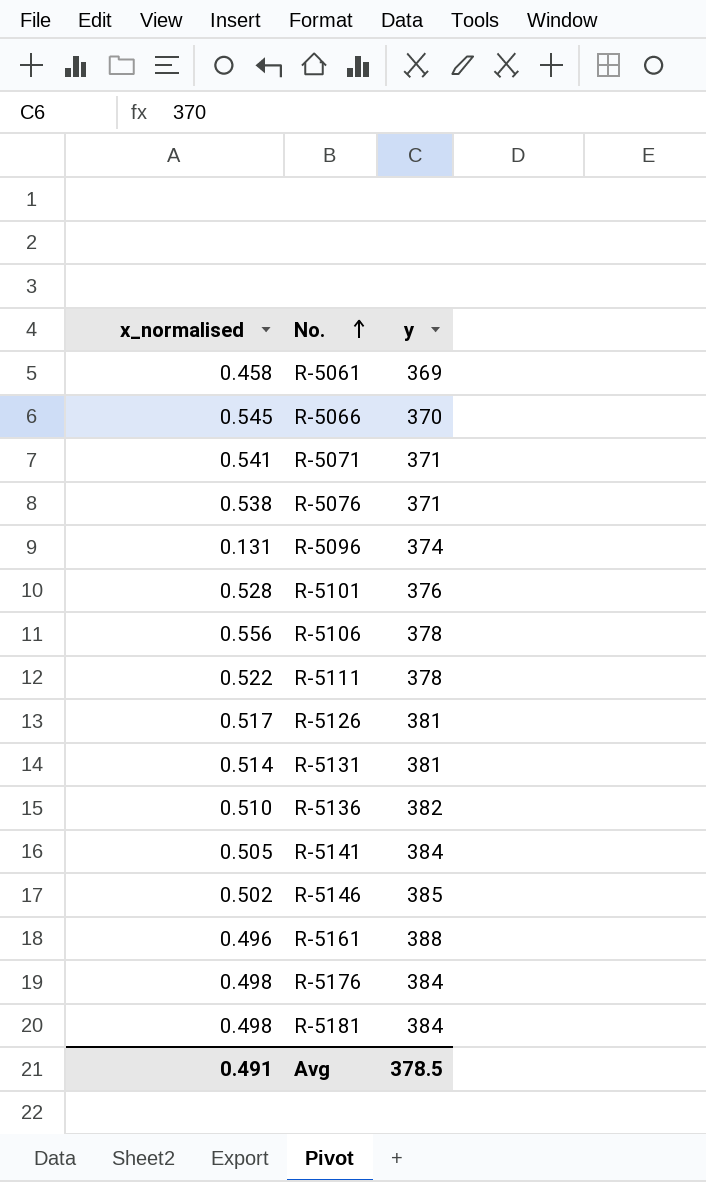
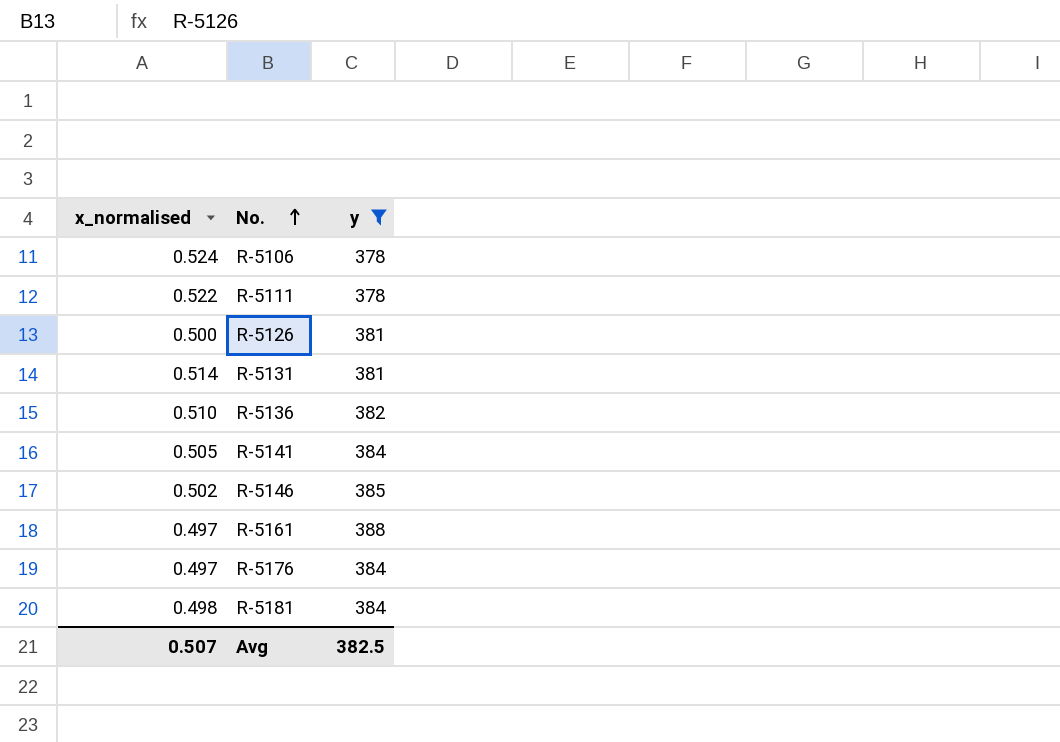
filter: none -> y >= 378
R-5106 | x_normalised: 0.556 -> 0.524
R-5126 | x_normalised: 0.517 -> 0.500
R-5161 | x_normalised: 0.496 -> 0.497
R-5176 | x_normalised: 0.498 -> 0.497
Avg | x_normalised: 0.491 -> 0.507
Avg | y: 378.5 -> 382.5

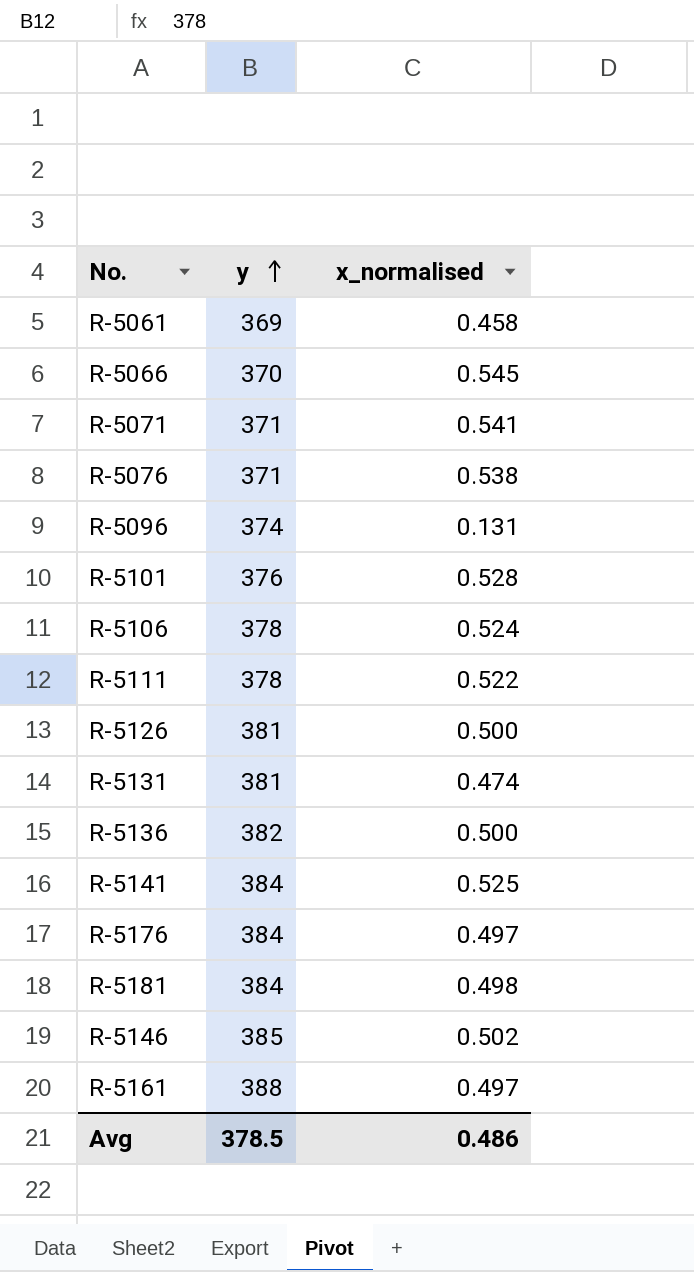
filter: y >= 378 -> none
row order: No. ascending -> y ascending
column x_normalised | position: 1 -> 3
R-5131 | x_normalised: 0.514 -> 0.474
R-5136 | x_normalised: 0.510 -> 0.500
R-5141 | x_normalised: 0.505 -> 0.525
Avg | y: 382.5 -> 378.5
Avg | x_normalised: 0.507 -> 0.486

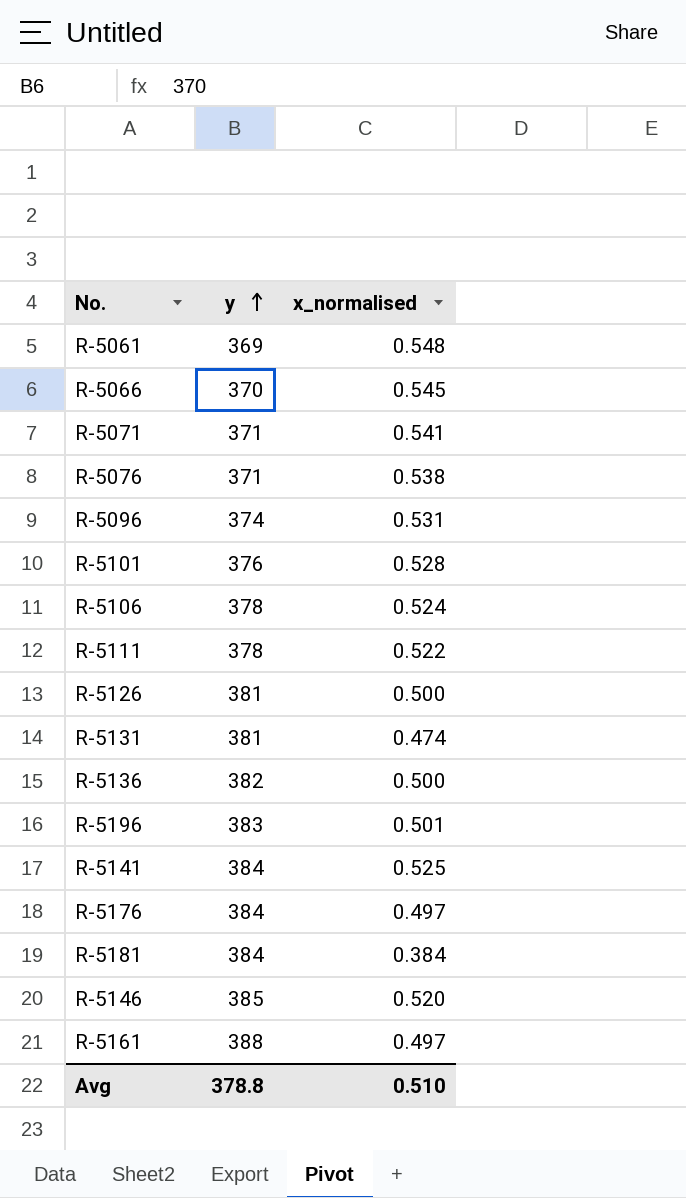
R-5061 | x_normalised: 0.458 -> 0.548
R-5096 | x_normalised: 0.131 -> 0.531
row R-5196: none -> 383 | 0.501
R-5181 | x_normalised: 0.498 -> 0.384
R-5146 | x_normalised: 0.502 -> 0.520
Avg | y: 378.5 -> 378.8
Avg | x_normalised: 0.486 -> 0.510

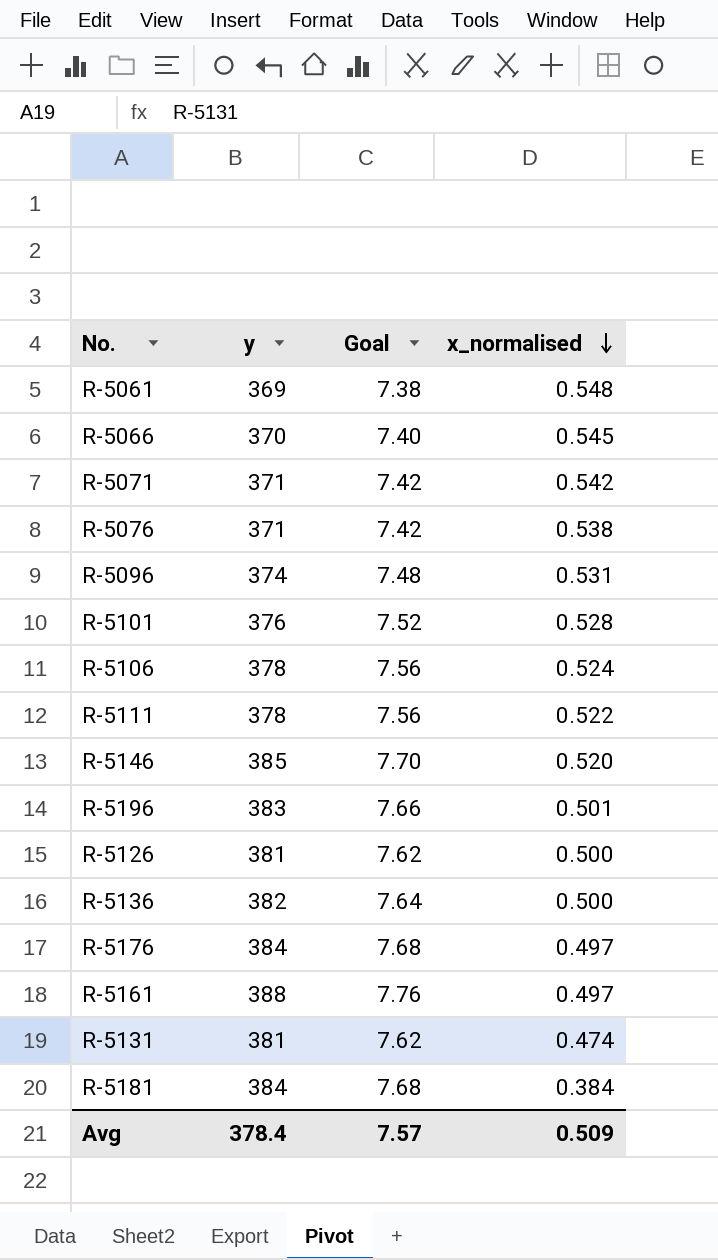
row order: y ascending -> x_normalised descending
column Goal | formula: none -> [y] * 0.02
row R-5141: 384 | 0.525 -> none
R-5071 | x_normalised: 0.541 -> 0.542
Avg | y: 378.8 -> 378.4
Avg | x_normalised: 0.510 -> 0.509

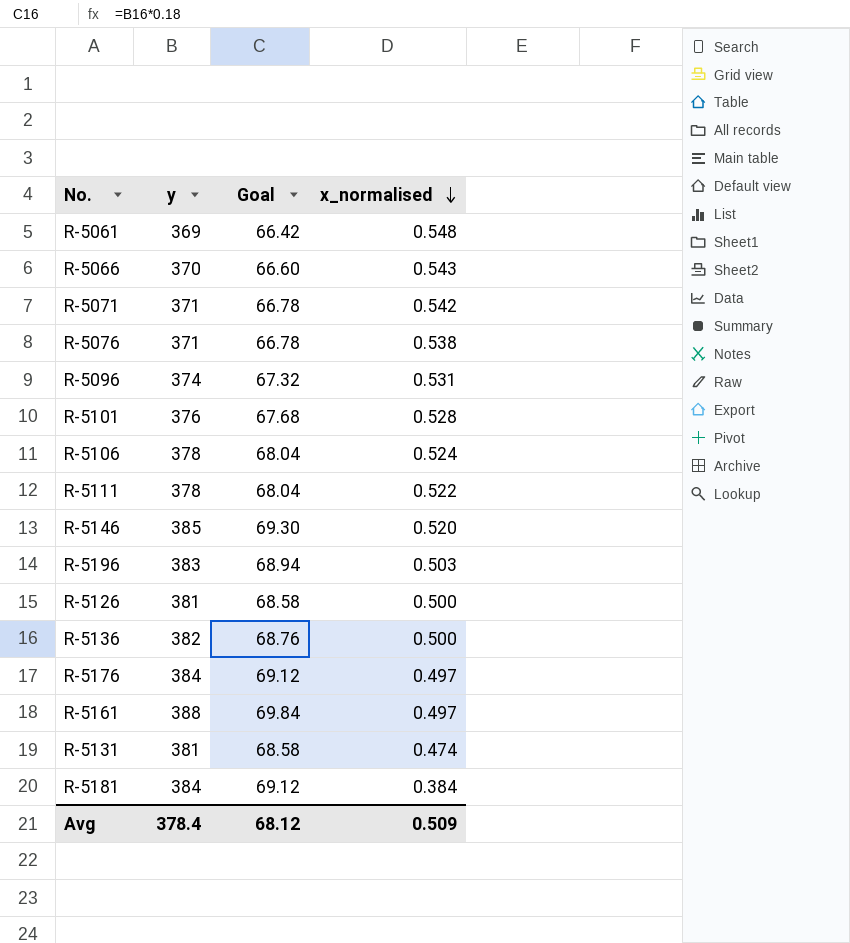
column Goal | formula: [y] * 0.02 -> [y] * 0.18
R-5066 | x_normalised: 0.545 -> 0.543
R-5196 | x_normalised: 0.501 -> 0.503
Avg | Goal: 7.57 -> 68.12

